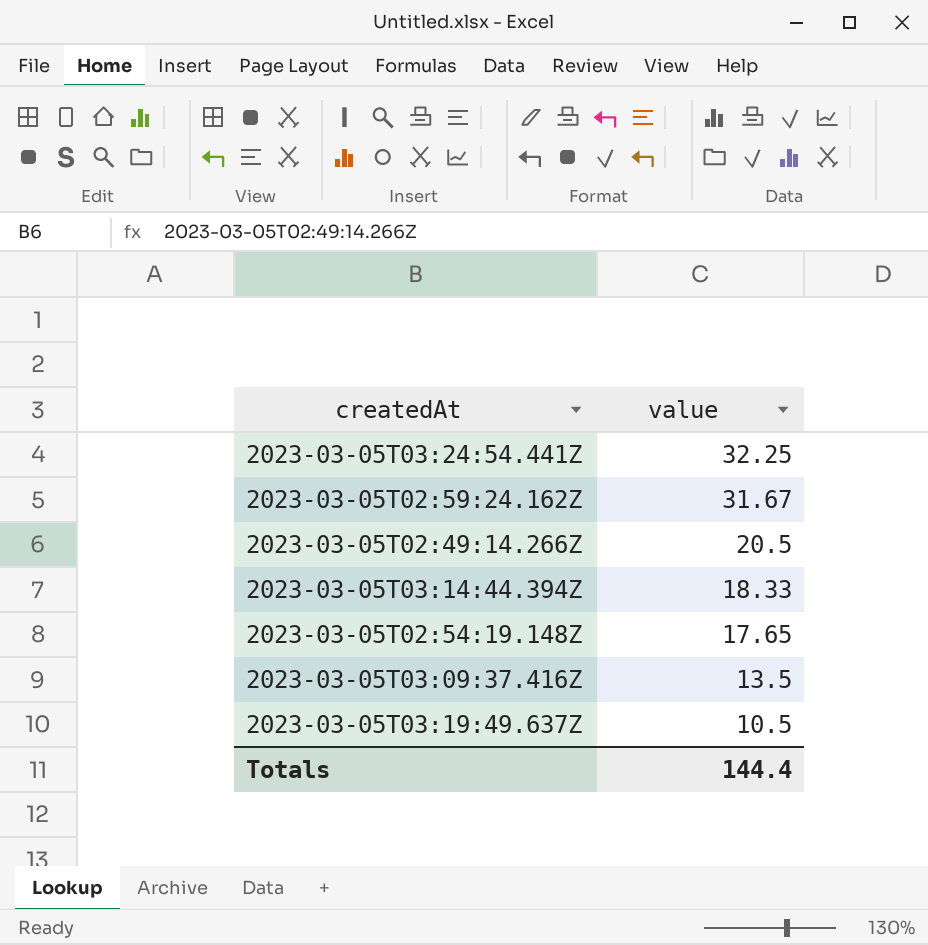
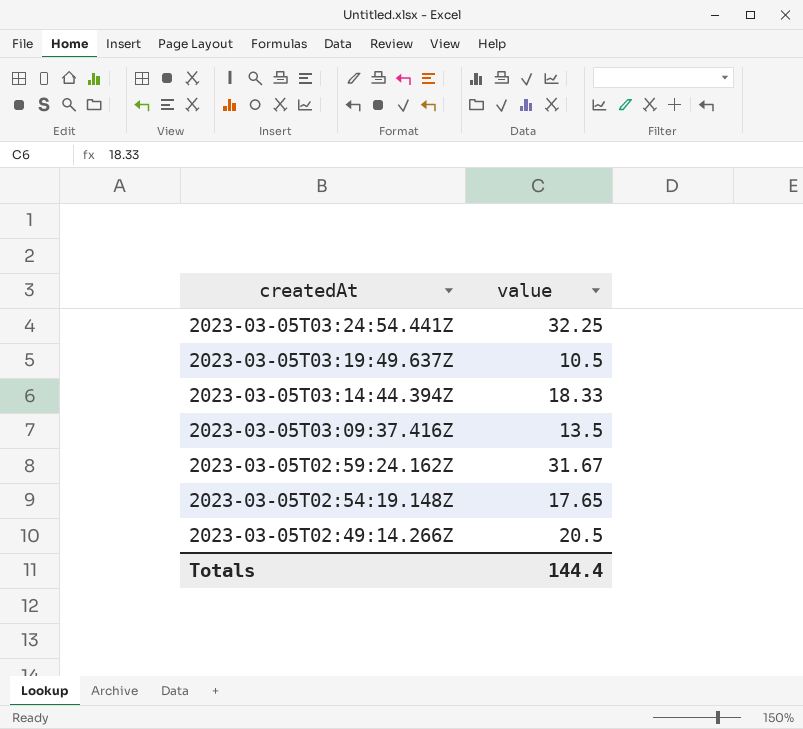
row order: value descending -> createdAt descending

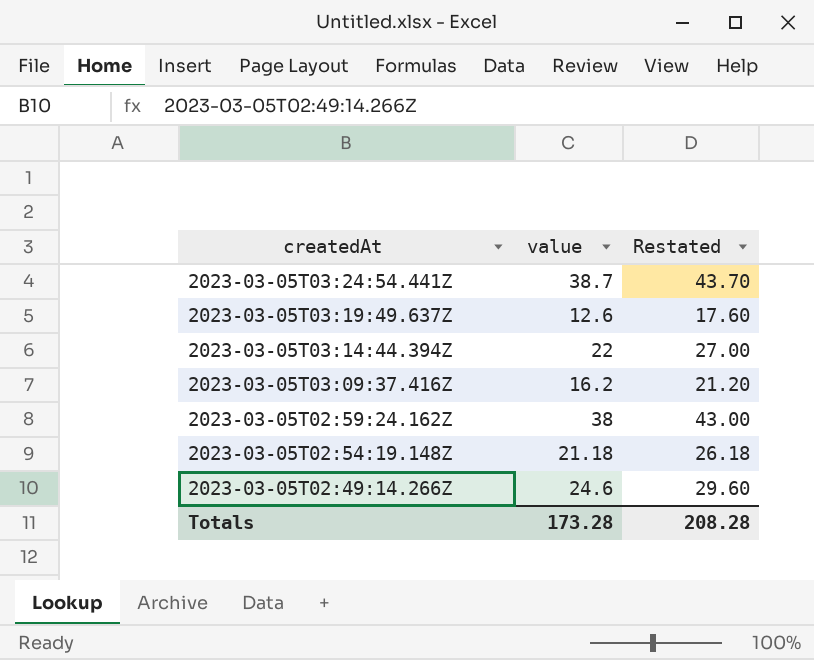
column Restated | formula: none -> [value] + 5
2023-03-05T03:24:54.441Z | value: 32.25 -> 38.7
2023-03-05T03:19:49.637Z | value: 10.5 -> 12.6
2023-03-05T03:14:44.394Z | value: 18.33 -> 22
2023-03-05T03:09:37.416Z | value: 13.5 -> 16.2
2023-03-05T02:59:24.162Z | value: 31.67 -> 38
2023-03-05T02:54:19.148Z | value: 17.65 -> 21.18
2023-03-05T02:49:14.266Z | value: 20.5 -> 24.6
Totals | value: 144.4 -> 173.28

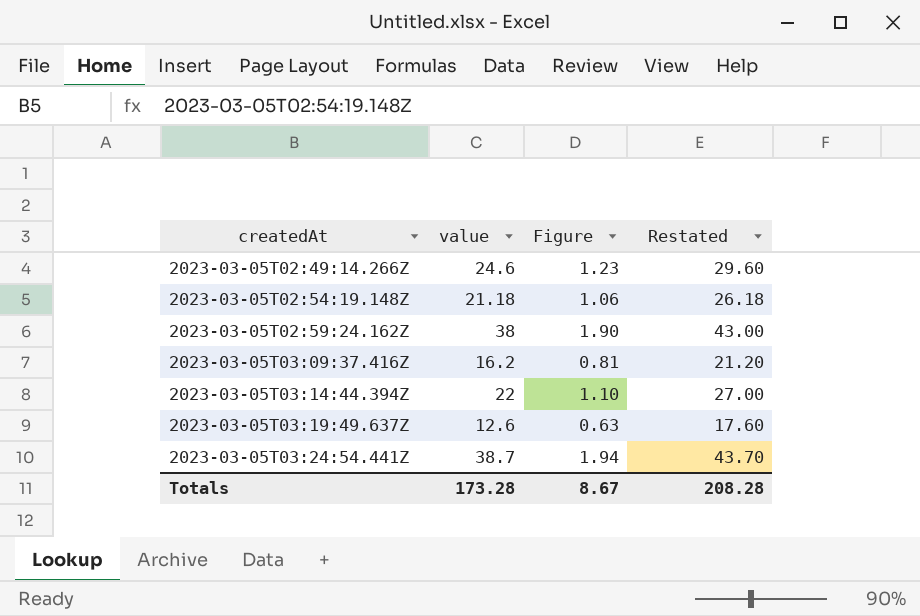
row order: createdAt descending -> createdAt ascending
column Figure | formula: none -> [value] * 0.05

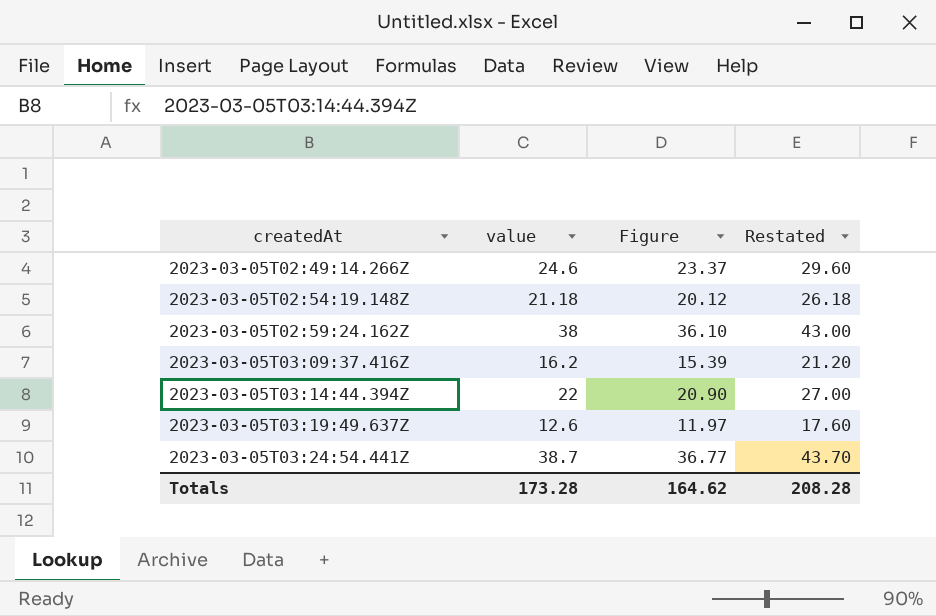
column Figure | formula: [value] * 0.05 -> [value] * 0.95
Totals | Figure: 8.67 -> 164.62

